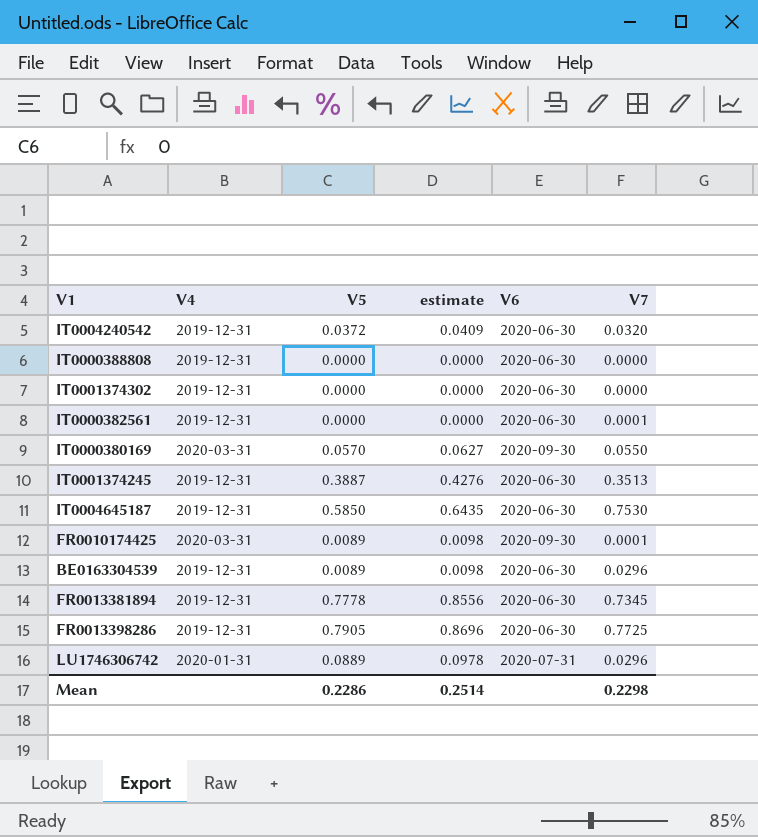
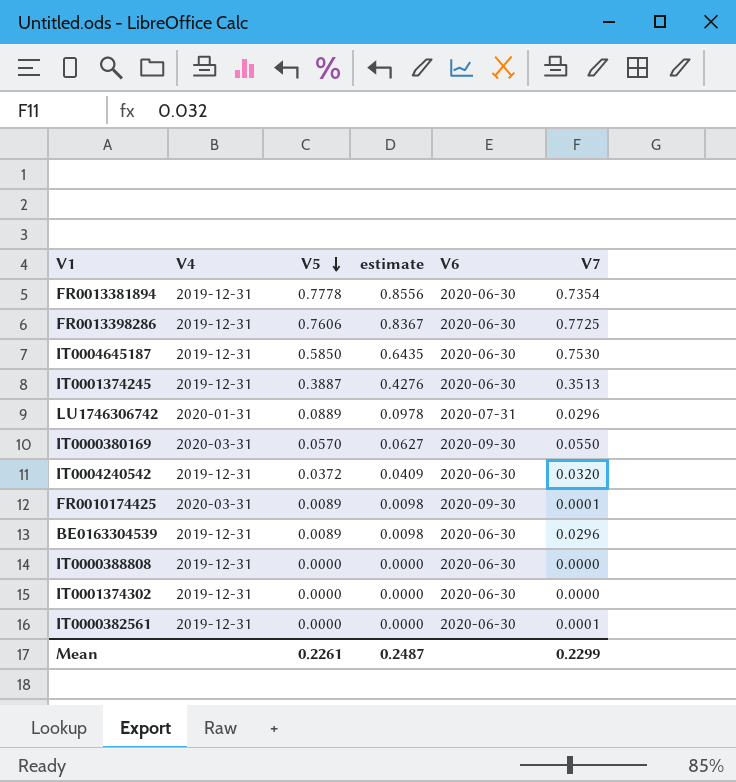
row order: none -> V5 descending
FR0013381894 | V7: 0.7345 -> 0.7354
FR0013398286 | V5: 0.7905 -> 0.7606
FR0013398286 | estimate: 0.8696 -> 0.8367
Mean | V5: 0.2286 -> 0.2261
Mean | estimate: 0.2514 -> 0.2487
Mean | V7: 0.2298 -> 0.2299

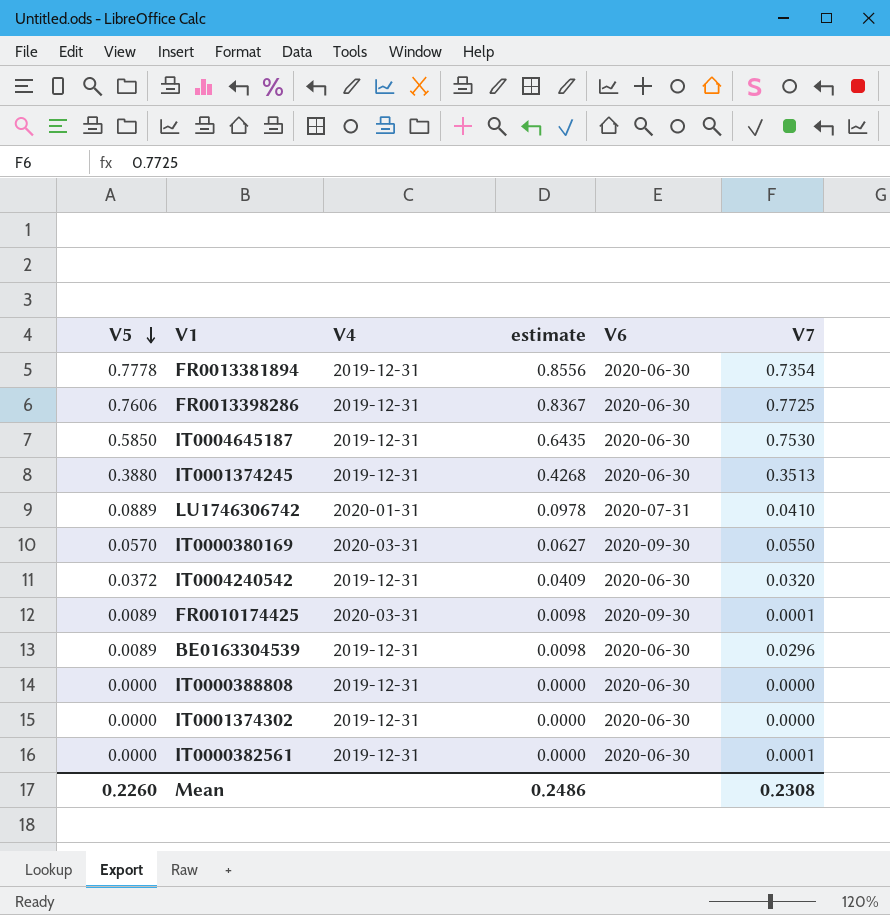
column V5 | position: 3 -> 1
IT0001374245 | V5: 0.3887 -> 0.3880
IT0001374245 | estimate: 0.4276 -> 0.4268
LU1746306742 | V7: 0.0296 -> 0.0410
Mean | V5: 0.2261 -> 0.2260
Mean | estimate: 0.2487 -> 0.2486
Mean | V7: 0.2299 -> 0.2308

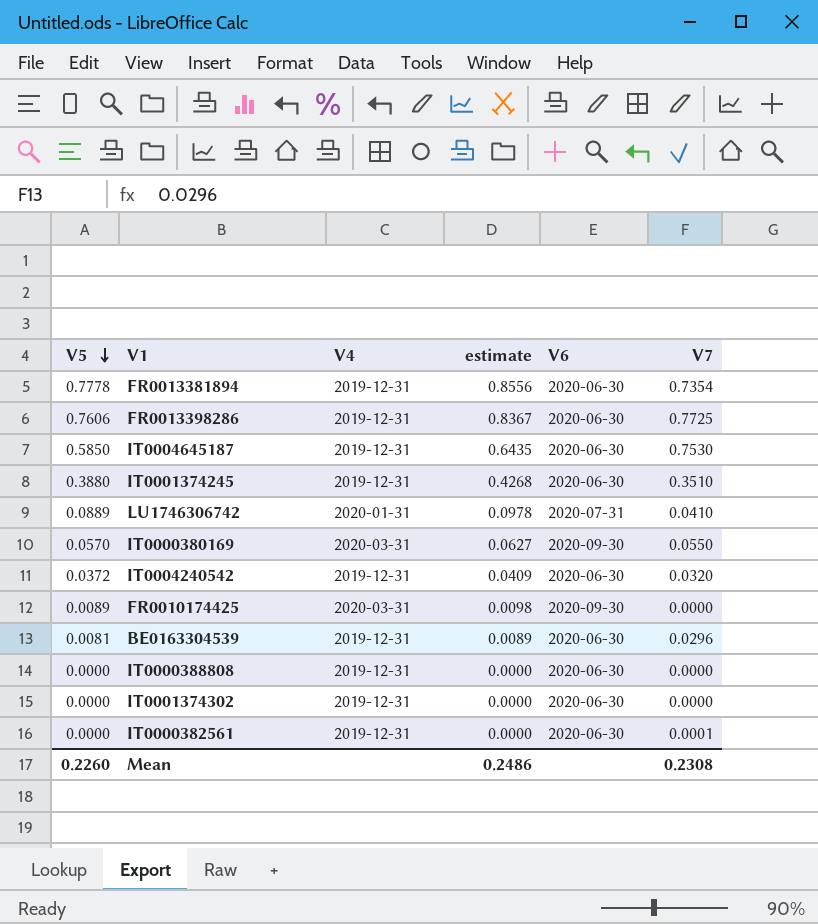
IT0001374245 | V7: 0.3513 -> 0.3510
FR0010174425 | V7: 0.0001 -> 0.0000
BE0163304539 | V5: 0.0089 -> 0.0081
BE0163304539 | estimate: 0.0098 -> 0.0089

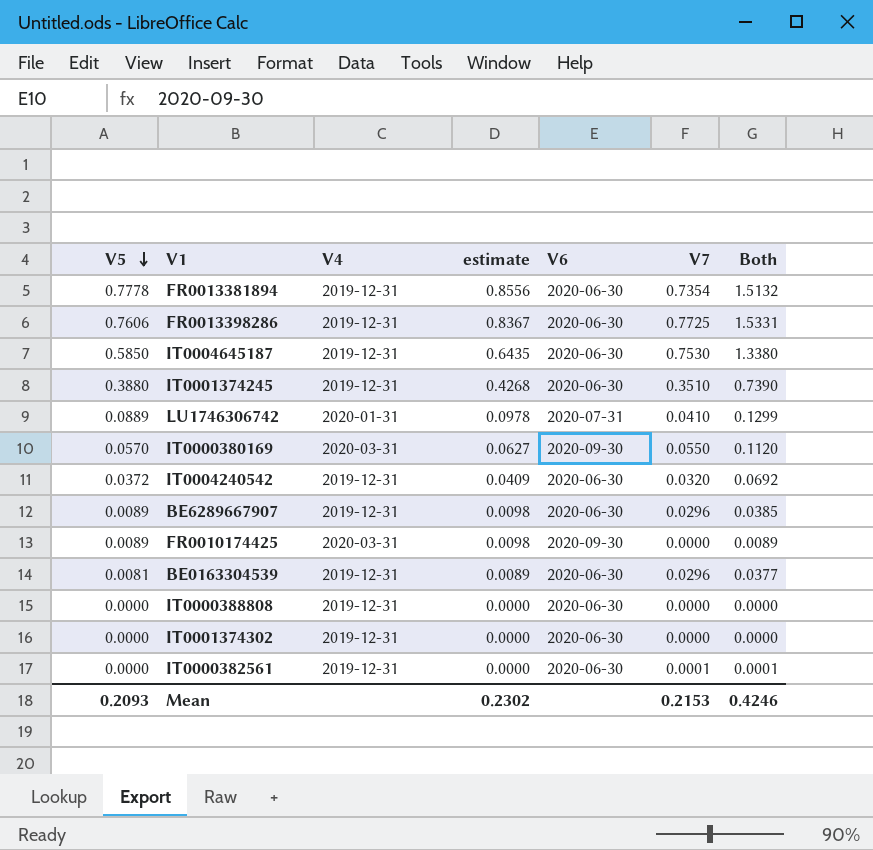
column Both | formula: none -> [V5] + [V7]
row BE6289667907: none -> 0.0089 | 2019-12-31 | 0.0098 | 2020-06-30 | 0.0296 | 0.0385
Mean | V5: 0.2260 -> 0.2093
Mean | estimate: 0.2486 -> 0.2302
Mean | V7: 0.2308 -> 0.2153

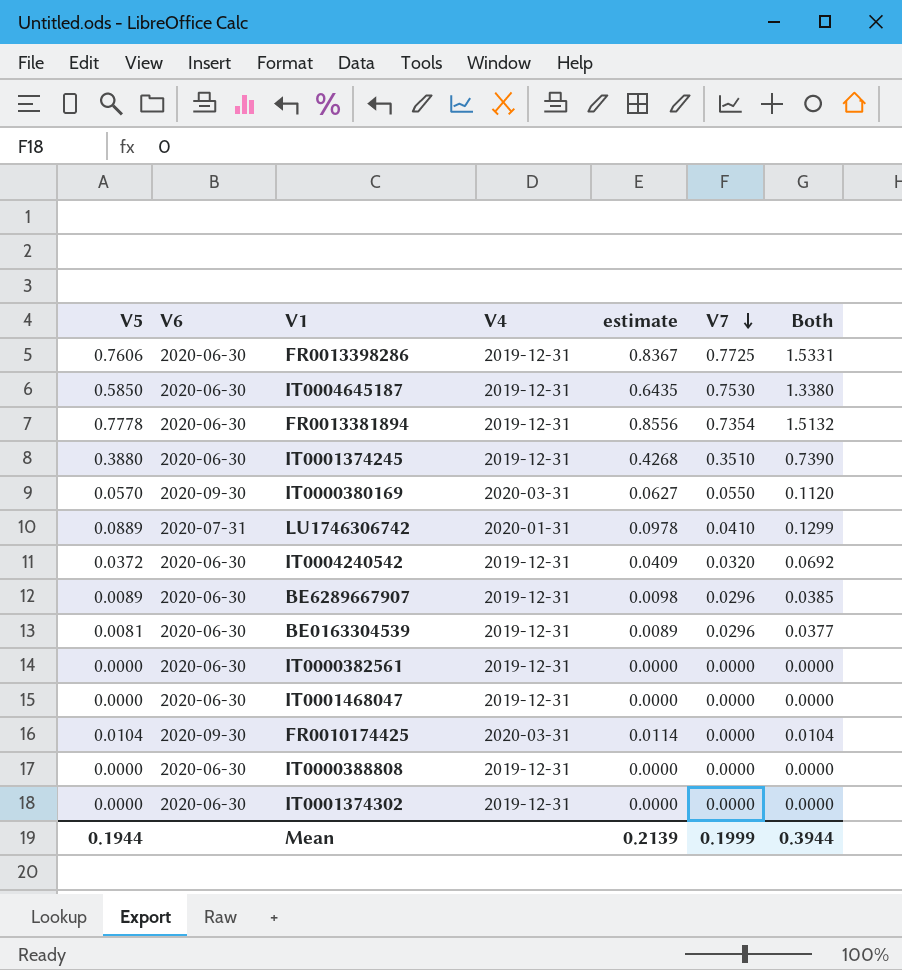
row order: V5 descending -> V7 descending
column V6 | position: 5 -> 2
IT0000382561 | V7: 0.0001 -> 0.0000
IT0000382561 | Both: 0.0001 -> 0.0000
row IT0001468047: none -> 0.0000 | 2020-06-30 | 2019-12-31 | 0.0000 | 0.0000 | 0.0000
FR0010174425 | V5: 0.0089 -> 0.0104
FR0010174425 | estimate: 0.0098 -> 0.0114
FR0010174425 | Both: 0.0089 -> 0.0104
Mean | V5: 0.2093 -> 0.1944
Mean | estimate: 0.2302 -> 0.2139
Mean | V7: 0.2153 -> 0.1999
Mean | Both: 0.4246 -> 0.3944

